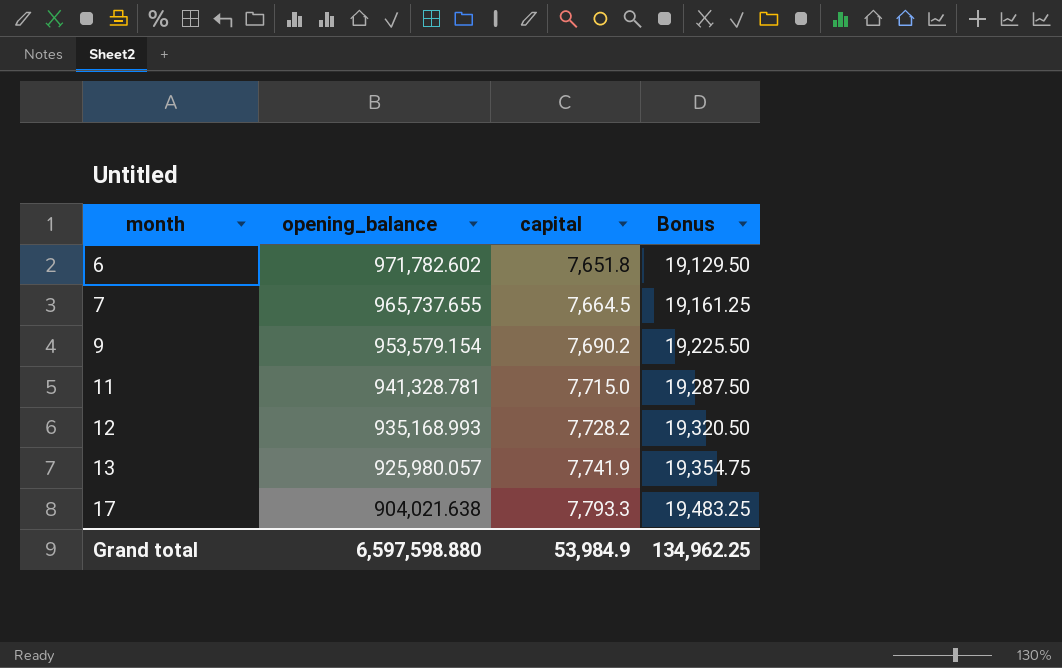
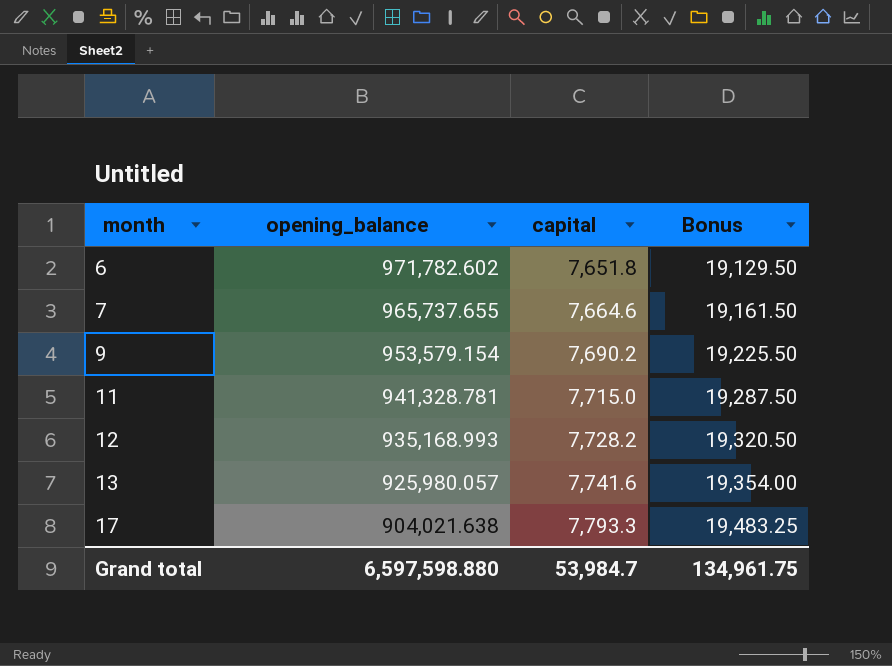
7 | capital: 7,664.5 -> 7,664.6
7 | Bonus: 19,161.25 -> 19,161.50
13 | capital: 7,741.9 -> 7,741.6
13 | Bonus: 19,354.75 -> 19,354.00
Grand total | capital: 53,984.9 -> 53,984.7
Grand total | Bonus: 134,962.25 -> 134,961.75

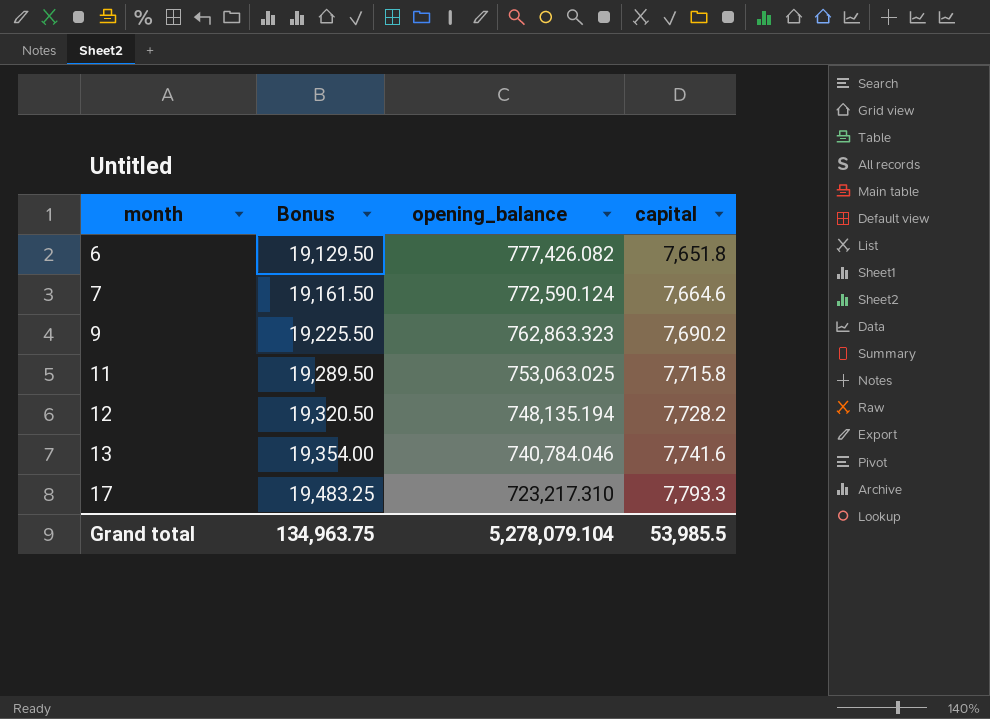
column Bonus | position: 4 -> 2
6 | opening_balance: 971,782.602 -> 777,426.082
7 | opening_balance: 965,737.655 -> 772,590.124
9 | opening_balance: 953,579.154 -> 762,863.323
11 | Bonus: 19,287.50 -> 19,289.50
11 | opening_balance: 941,328.781 -> 753,063.025
11 | capital: 7,715.0 -> 7,715.8
12 | opening_balance: 935,168.993 -> 748,135.194
13 | opening_balance: 925,980.057 -> 740,784.046
17 | opening_balance: 904,021.638 -> 723,217.310
Grand total | Bonus: 134,961.75 -> 134,963.75
Grand total | opening_balance: 6,597,598.880 -> 5,278,079.104
Grand total | capital: 53,984.7 -> 53,985.5

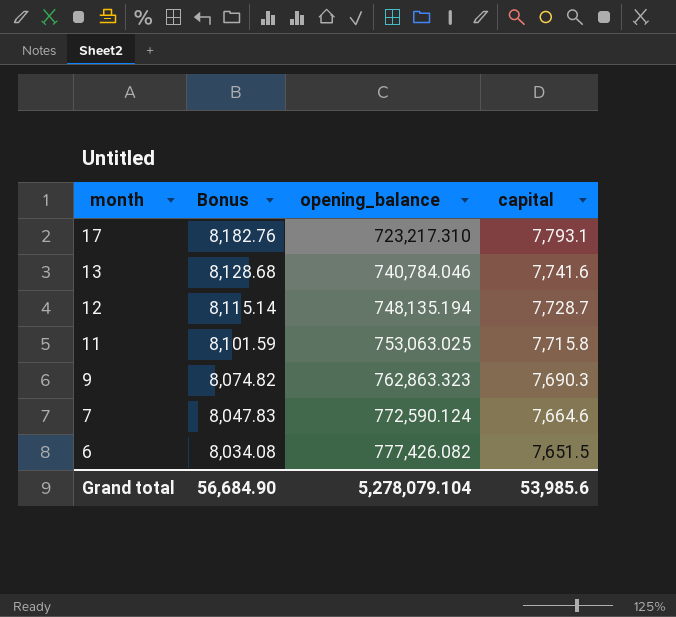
row order: month ascending -> month descending
column Bonus | formula: [capital] * 2.5 -> [capital] * 1.05
17 | capital: 7,793.3 -> 7,793.1
12 | capital: 7,728.2 -> 7,728.7
9 | capital: 7,690.2 -> 7,690.3
6 | capital: 7,651.8 -> 7,651.5
Grand total | Bonus: 134,963.75 -> 56,684.90
Grand total | capital: 53,985.5 -> 53,985.6

